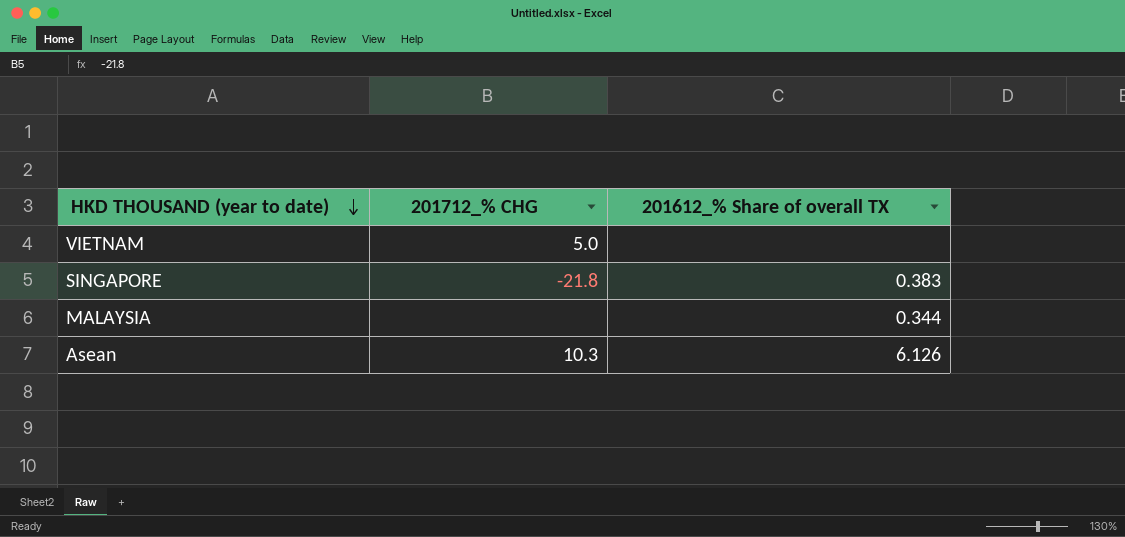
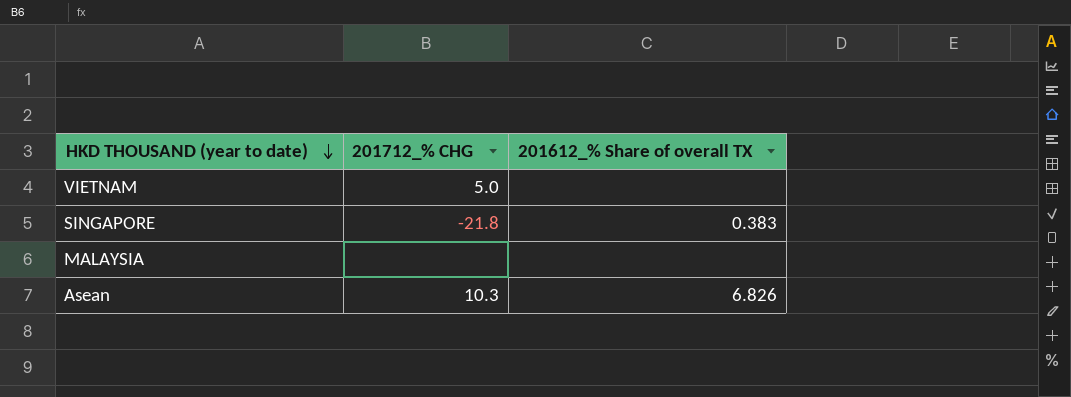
MALAYSIA | 201612_% Share of overall TX: 0.344 -> none
Asean | 201612_% Share of overall TX: 6.126 -> 6.826

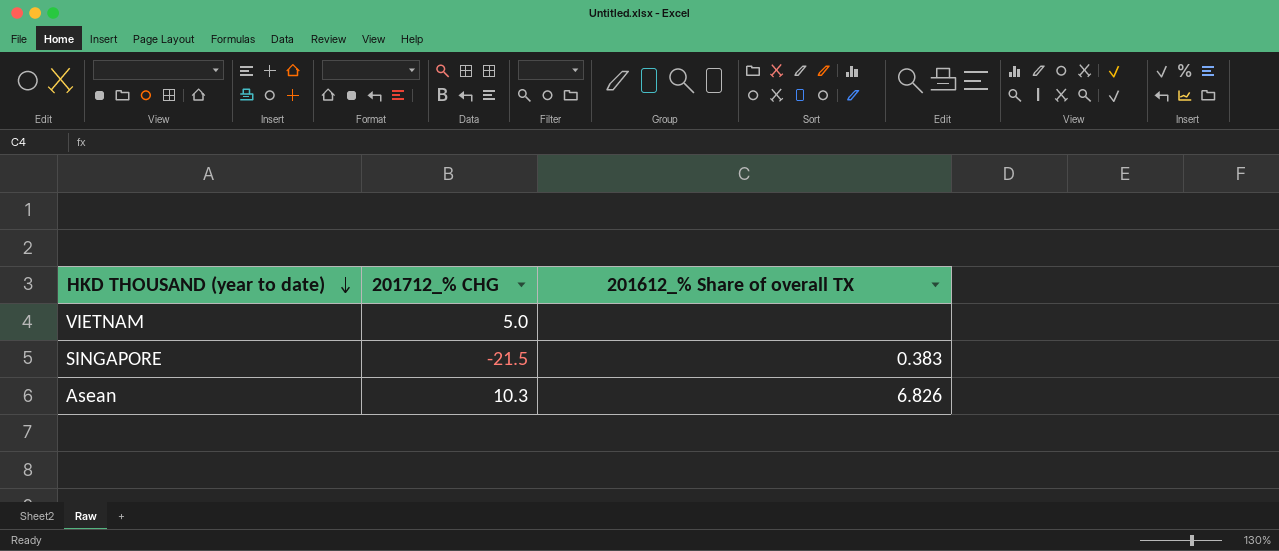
row MALAYSIA: none | none -> none
SINGAPORE | 201712_% CHG: -21.8 -> -21.5

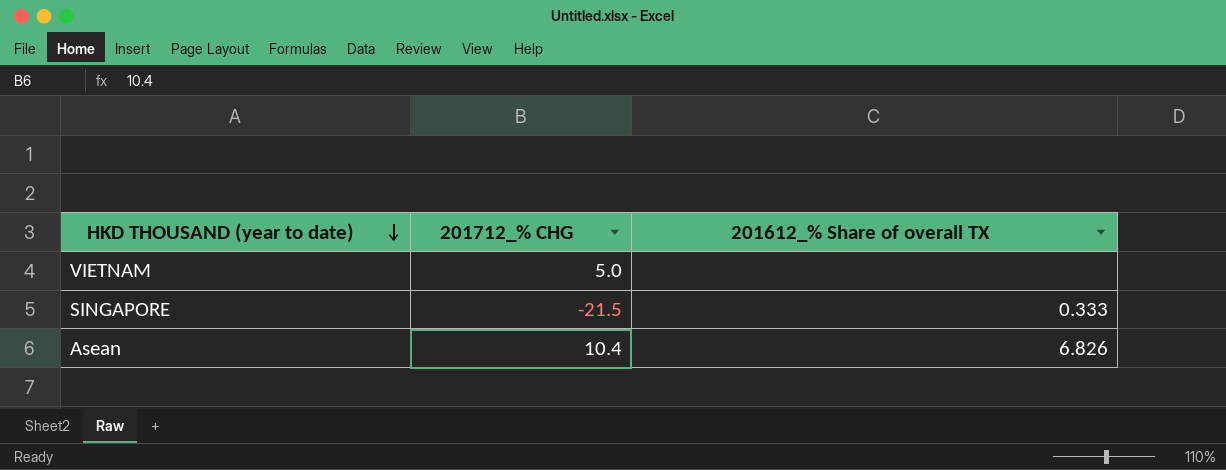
SINGAPORE | 201612_% Share of overall TX: 0.383 -> 0.333
Asean | 201712_% CHG: 10.3 -> 10.4

